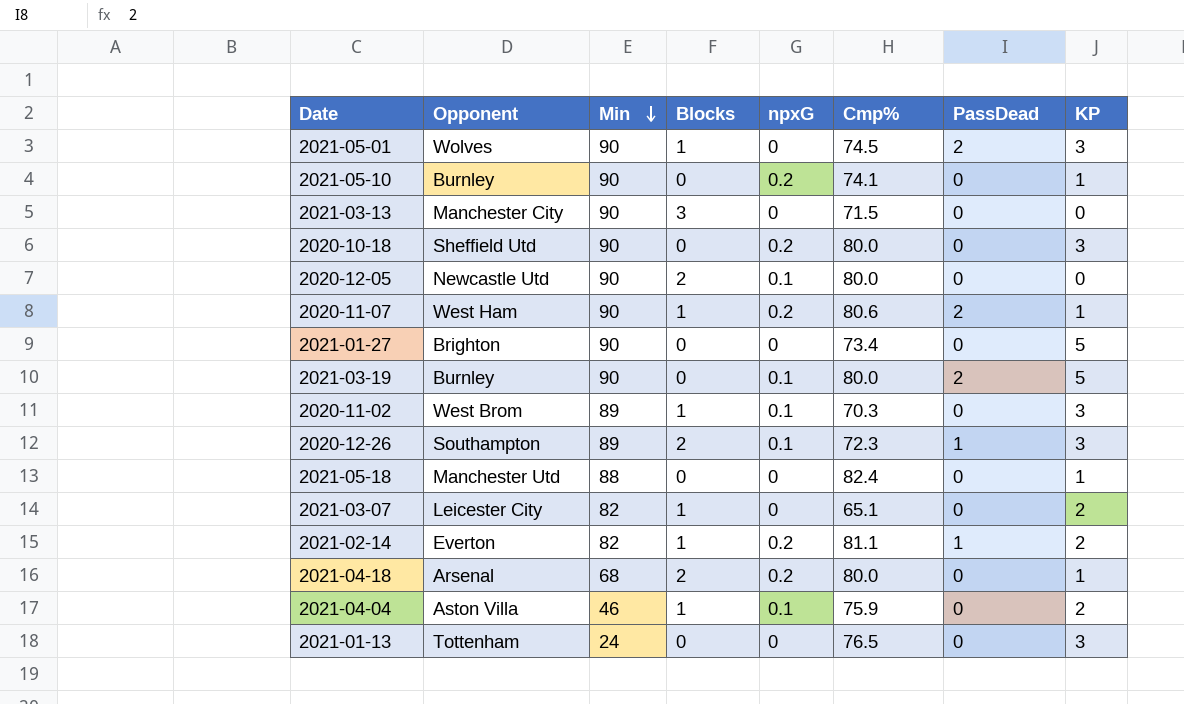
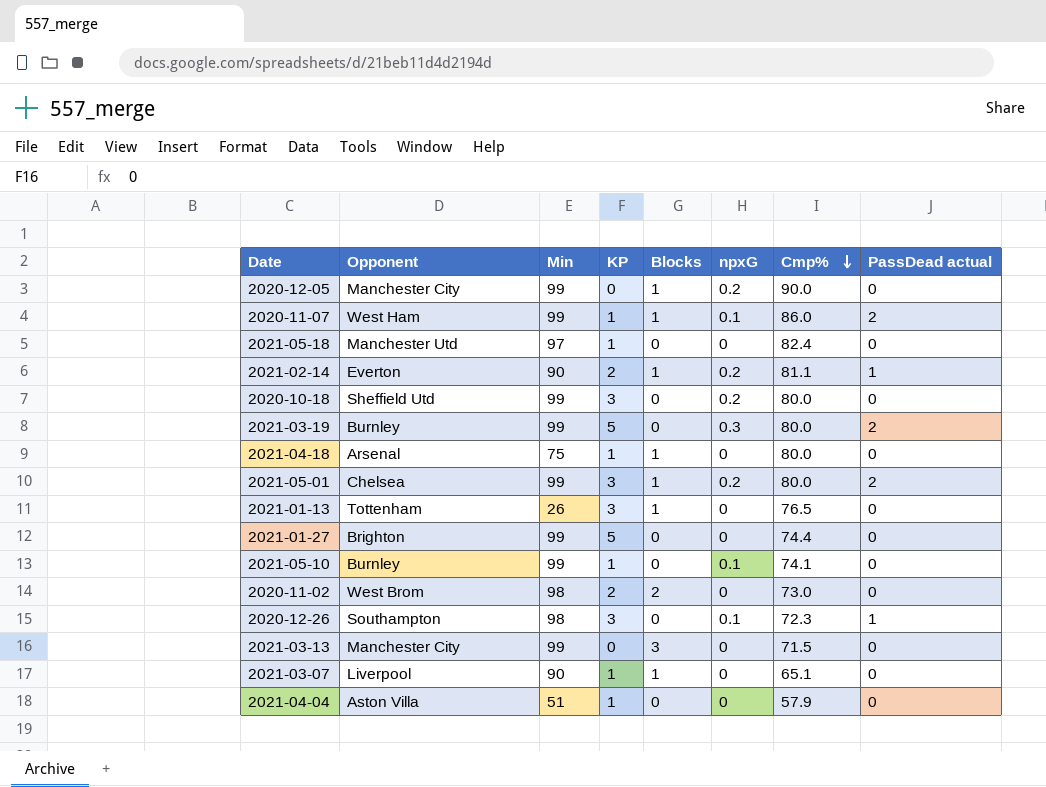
row order: Min descending -> Cmp% descending
column KP | position: 8 -> 4
column name: PassDead -> PassDead actual
2020-12-05 | Opponent: Newcastle Utd -> Manchester City
2020-12-05 | Min: 90 -> 99
2020-12-05 | Blocks: 2 -> 1
2020-12-05 | npxG: 0.1 -> 0.2
2020-12-05 | Cmp%: 80.0 -> 90.0
2020-11-07 | Min: 90 -> 99
2020-11-07 | npxG: 0.2 -> 0.1
2020-11-07 | Cmp%: 80.6 -> 86.0
2021-05-18 | Min: 88 -> 97
2021-02-14 | Min: 82 -> 90
2020-10-18 | Min: 90 -> 99
2021-03-19 | Min: 90 -> 99
2021-03-19 | npxG: 0.1 -> 0.3
2021-04-18 | Min: 68 -> 75
2021-04-18 | Blocks: 2 -> 1
2021-04-18 | npxG: 0.2 -> 0
2021-05-01 | Opponent: Wolves -> Chelsea
2021-05-01 | Min: 90 -> 99
2021-05-01 | npxG: 0 -> 0.2
2021-05-01 | Cmp%: 74.5 -> 80.0
2021-01-13 | Min: 24 -> 26
2021-01-13 | Blocks: 0 -> 1
2021-01-27 | Min: 90 -> 99
2021-01-27 | Cmp%: 73.4 -> 74.4
2021-05-10 | Min: 90 -> 99
2021-05-10 | npxG: 0.2 -> 0.1
2020-11-02 | Min: 89 -> 98
2020-11-02 | KP: 3 -> 2
2020-11-02 | Blocks: 1 -> 2
2020-11-02 | npxG: 0.1 -> 0
2020-11-02 | Cmp%: 70.3 -> 73.0
2020-12-26 | Min: 89 -> 98
2020-12-26 | Blocks: 2 -> 0
2021-03-13 | Min: 90 -> 99
2021-03-07 | Opponent: Leicester City -> Liverpool
2021-03-07 | Min: 82 -> 90
2021-03-07 | KP: 2 -> 1
2021-04-04 | Min: 46 -> 51
2021-04-04 | KP: 2 -> 1
2021-04-04 | Blocks: 1 -> 0
2021-04-04 | npxG: 0.1 -> 0
2021-04-04 | Cmp%: 75.9 -> 57.9

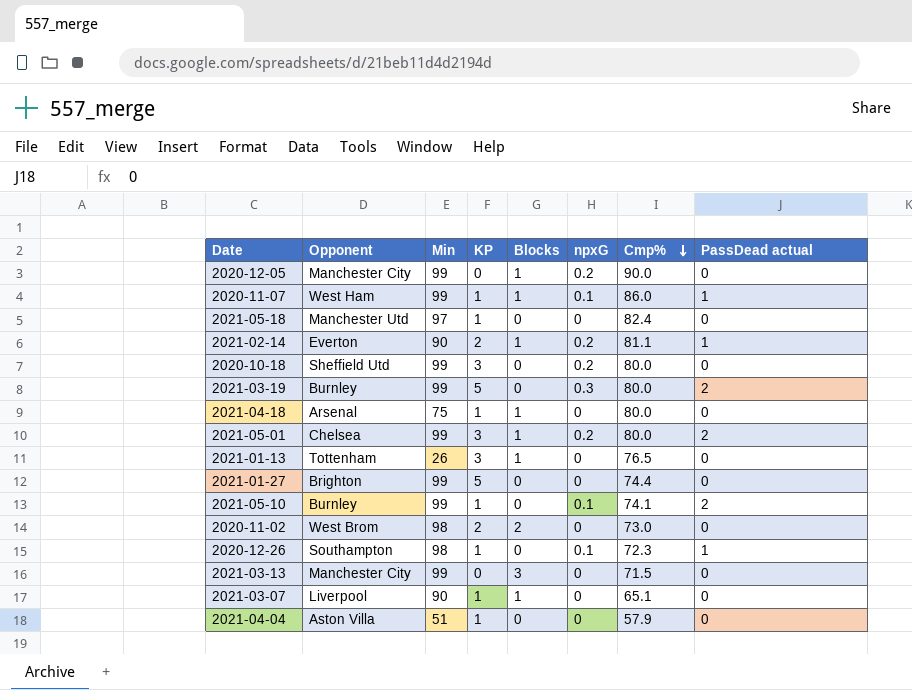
2020-11-07 | PassDead actual: 2 -> 1
2021-05-10 | PassDead actual: 0 -> 2
2020-12-26 | KP: 3 -> 1

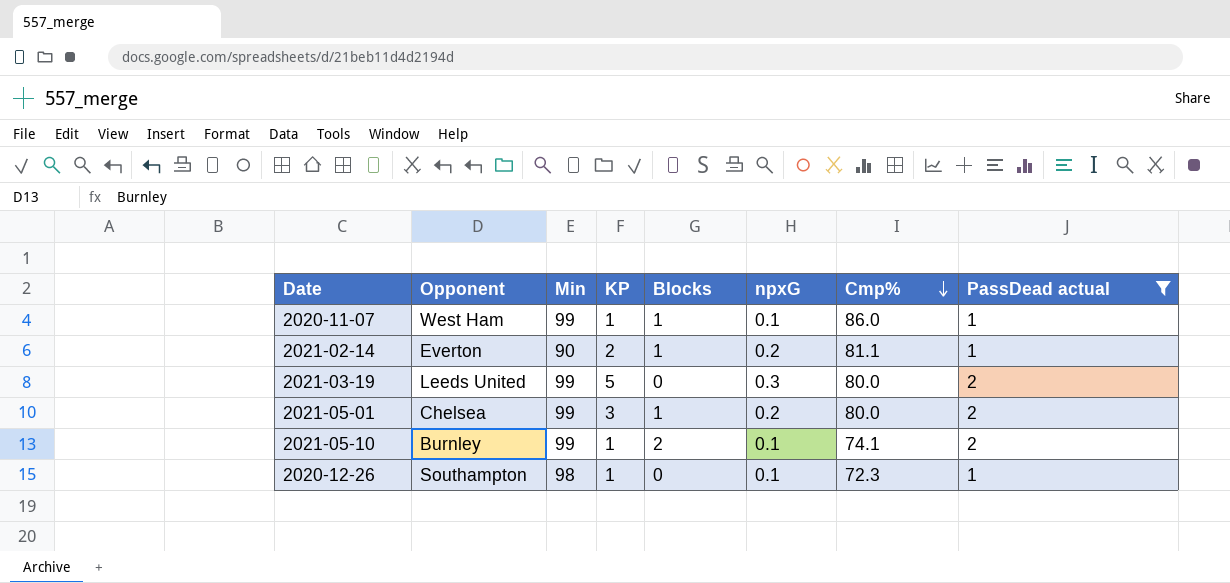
filter: none -> PassDead actual != 0
2021-03-19 | Opponent: Burnley -> Leeds United
2021-05-10 | Blocks: 0 -> 2

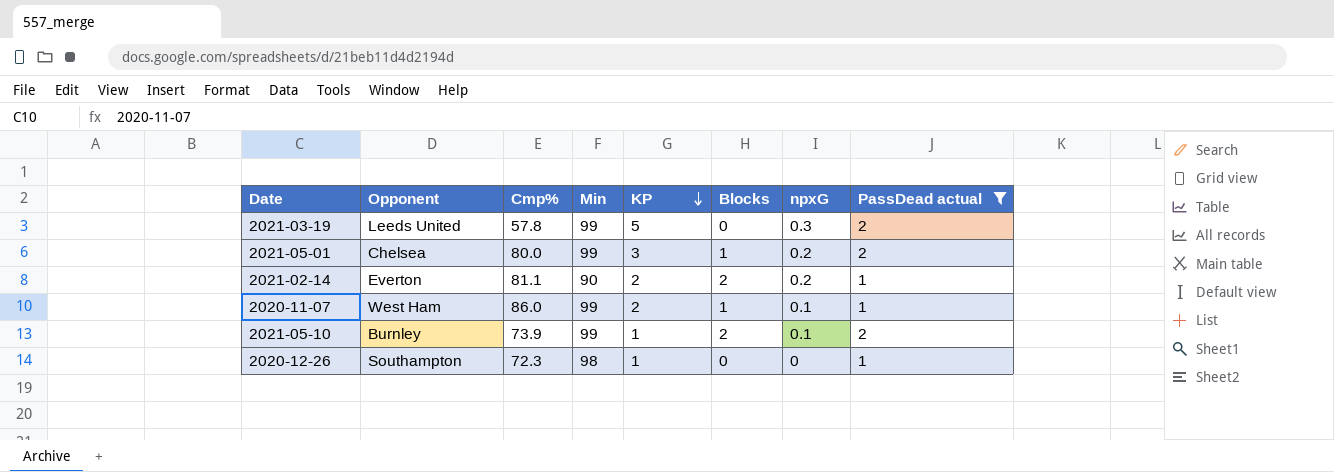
row order: Cmp% descending -> KP descending
column Cmp% | position: 7 -> 3
2021-03-19 | Cmp%: 80.0 -> 57.8
2021-02-14 | Blocks: 1 -> 2
2020-11-07 | KP: 1 -> 2
2021-05-10 | Cmp%: 74.1 -> 73.9
2020-12-26 | npxG: 0.1 -> 0

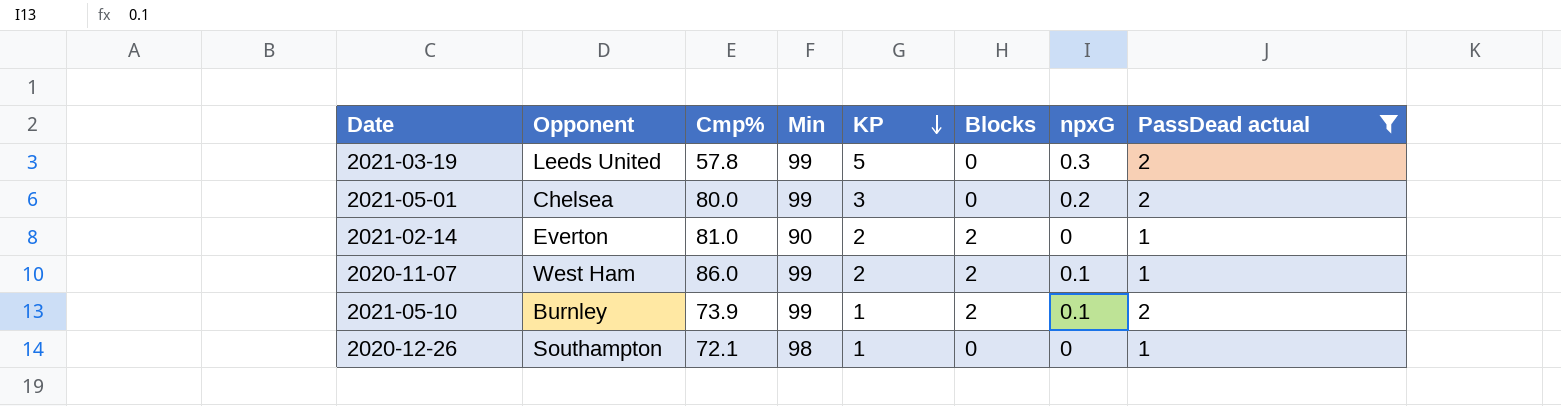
2021-05-01 | Blocks: 1 -> 0
2021-02-14 | Cmp%: 81.1 -> 81.0
2021-02-14 | npxG: 0.2 -> 0
2020-11-07 | Blocks: 1 -> 2
2020-12-26 | Cmp%: 72.3 -> 72.1

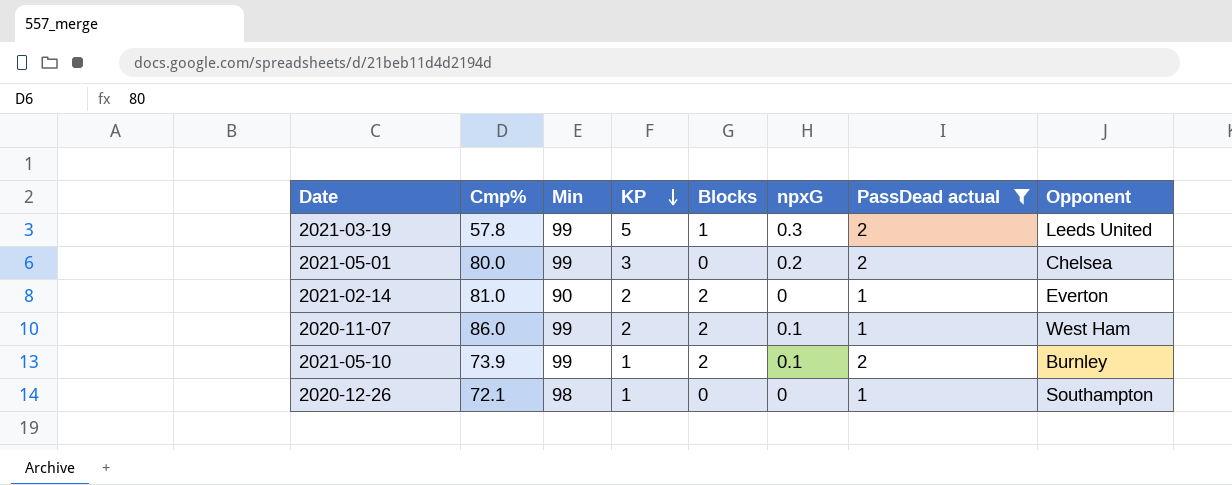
column Opponent | position: 2 -> 8
2021-03-19 | Blocks: 0 -> 1

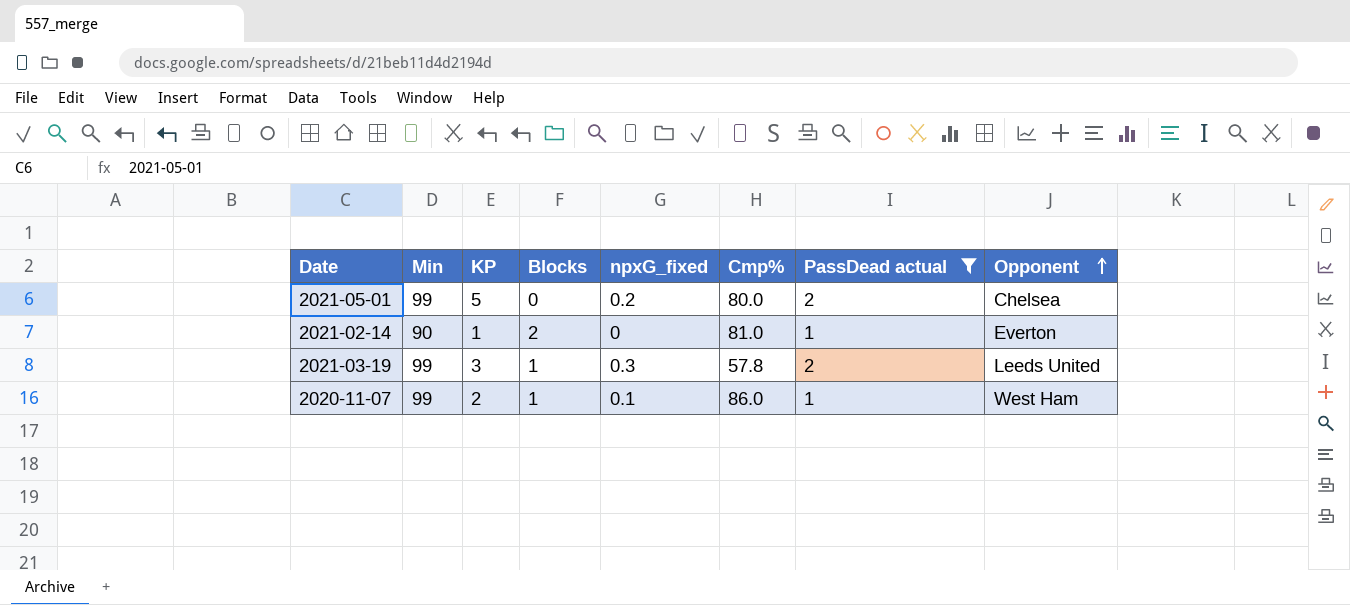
row order: KP descending -> Opponent ascending
column name: npxG -> npxG_fixed
column Cmp% | position: 2 -> 6
row 2021-05-10: 73.9 | 99 | 1 | 2 | 0.1 | 2 | Burnley -> none
row 2020-12-26: 72.1 | 98 | 1 | 0 | 0 | 1 | Southampton -> none
2021-05-01 | KP: 3 -> 5
2021-02-14 | KP: 2 -> 1
2021-03-19 | KP: 5 -> 3
2020-11-07 | Blocks: 2 -> 1

